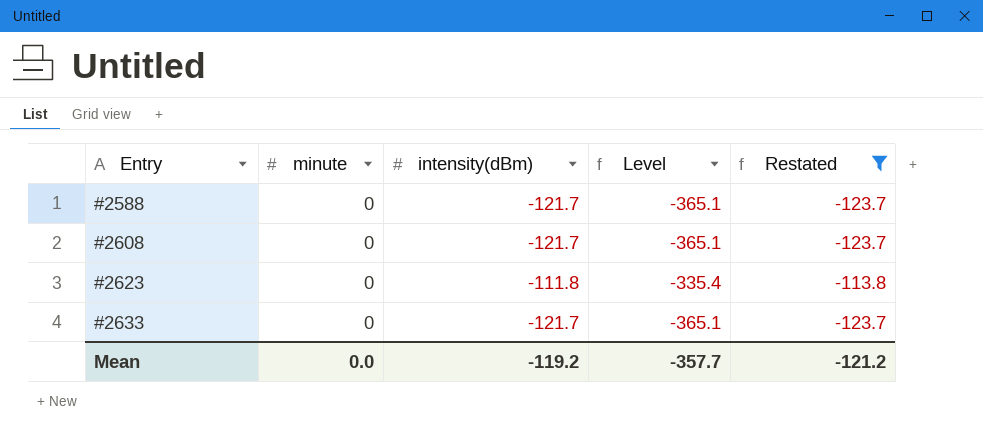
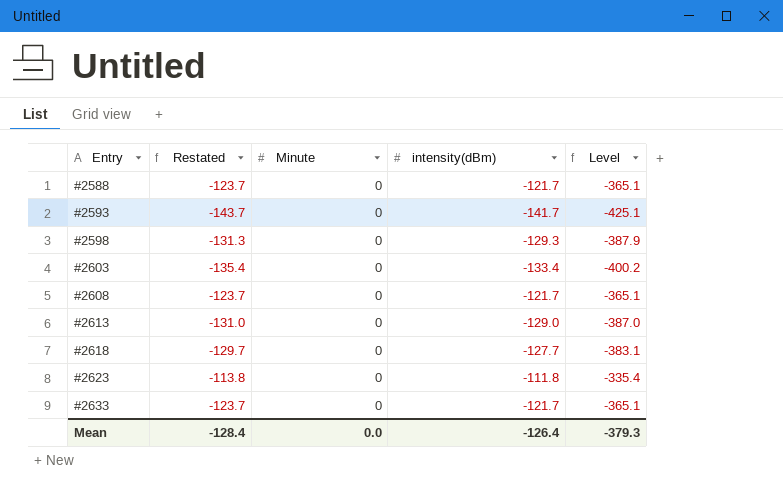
filter: Restated >= -123.7 -> none
column Restated | position: 5 -> 2
column name: minute -> Minute
Mean | Restated: -121.2 -> -128.4
Mean | intensity(dBm): -119.2 -> -126.4
Mean | Level: -357.7 -> -379.3

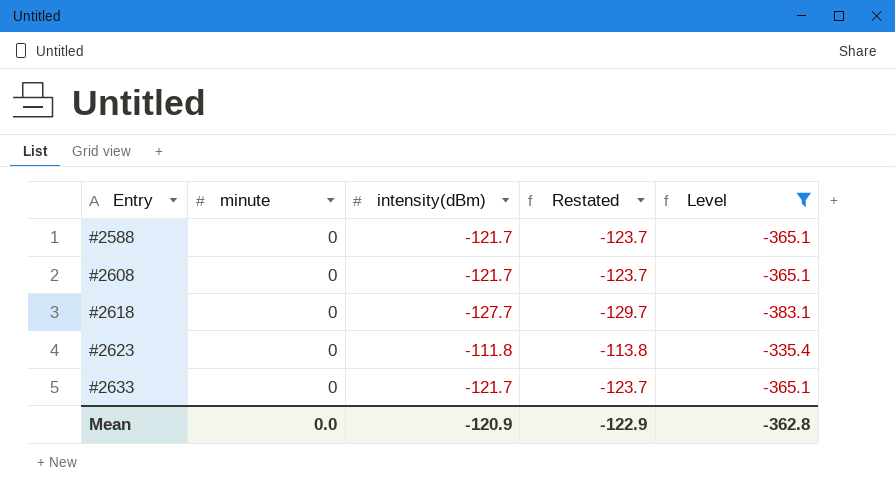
filter: none -> Level >= -383.1
column name: Minute -> minute
column Restated | position: 2 -> 4
Mean | intensity(dBm): -126.4 -> -120.9
Mean | Restated: -128.4 -> -122.9
Mean | Level: -379.3 -> -362.8

